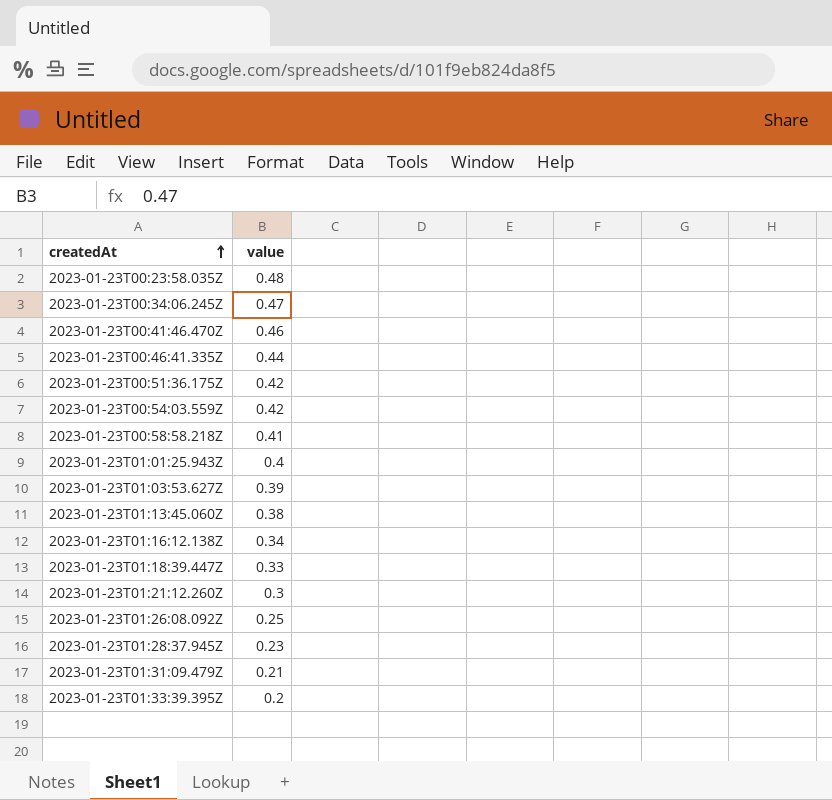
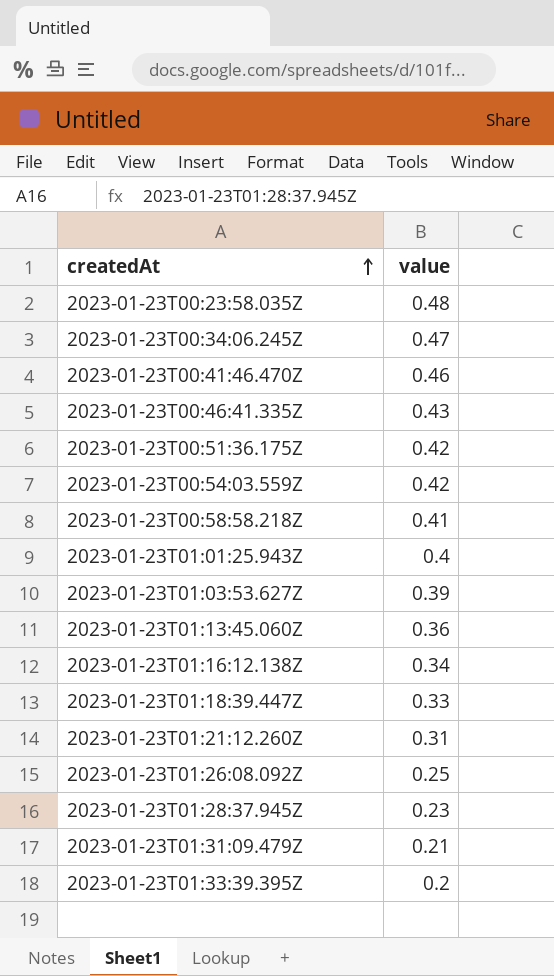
2023-01-23T00:46:41.335Z | value: 0.44 -> 0.43
2023-01-23T01:13:45.060Z | value: 0.38 -> 0.36
2023-01-23T01:21:12.260Z | value: 0.3 -> 0.31

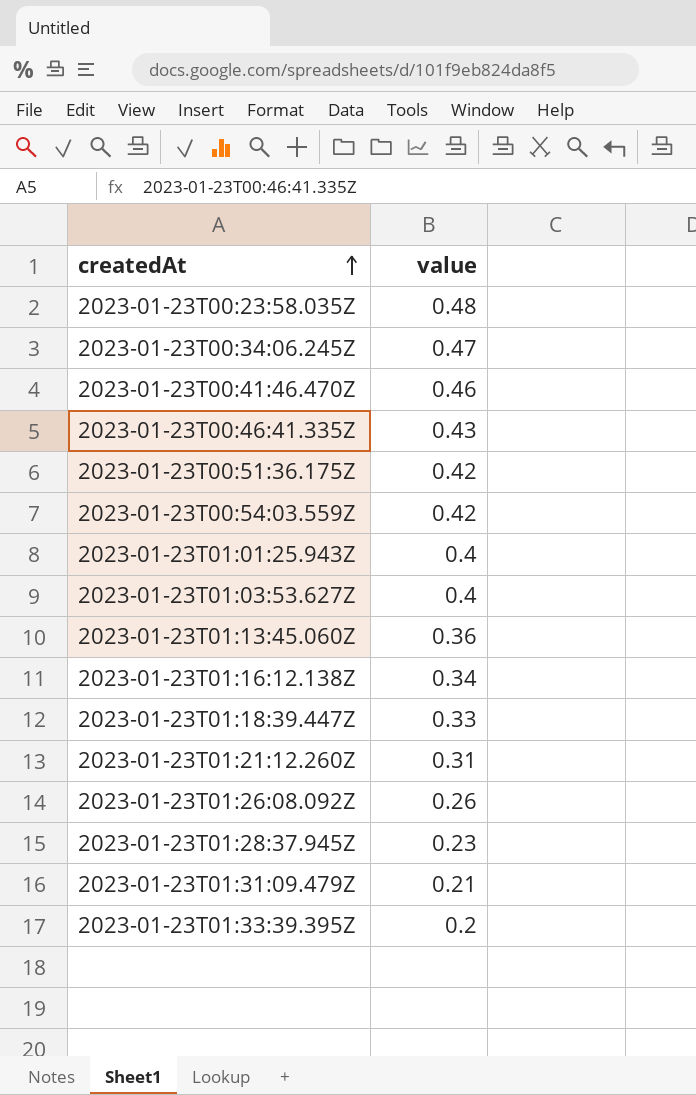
row 2023-01-23T00:58:58.218Z: 0.41 -> none
2023-01-23T01:03:53.627Z | value: 0.39 -> 0.4
2023-01-23T01:26:08.092Z | value: 0.25 -> 0.26

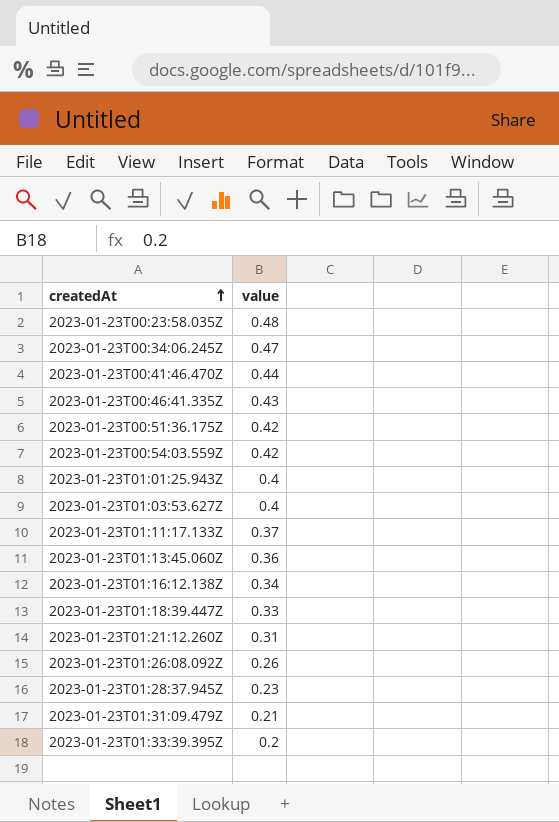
2023-01-23T00:41:46.470Z | value: 0.46 -> 0.44
row 2023-01-23T01:11:17.133Z: none -> 0.37

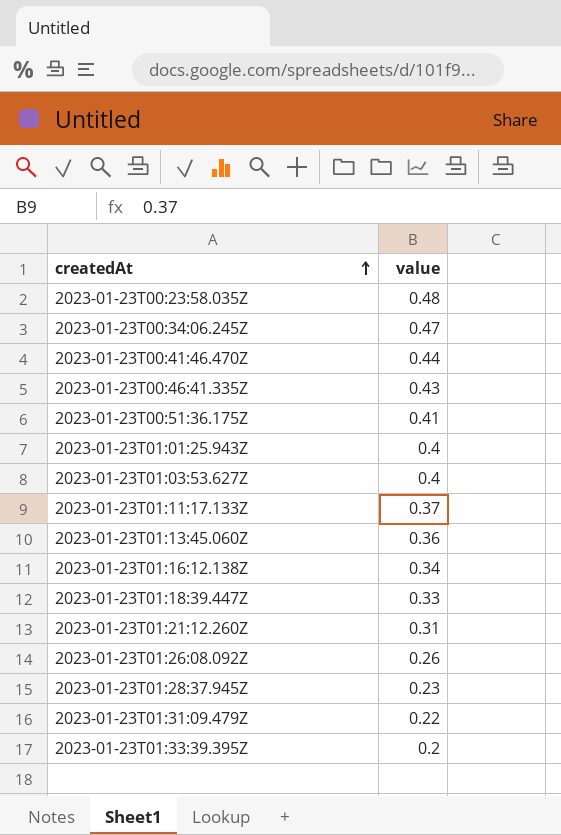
row 2023-01-23T00:54:03.559Z: 0.42 -> none
2023-01-23T00:51:36.175Z | value: 0.42 -> 0.41
2023-01-23T01:31:09.479Z | value: 0.21 -> 0.22

